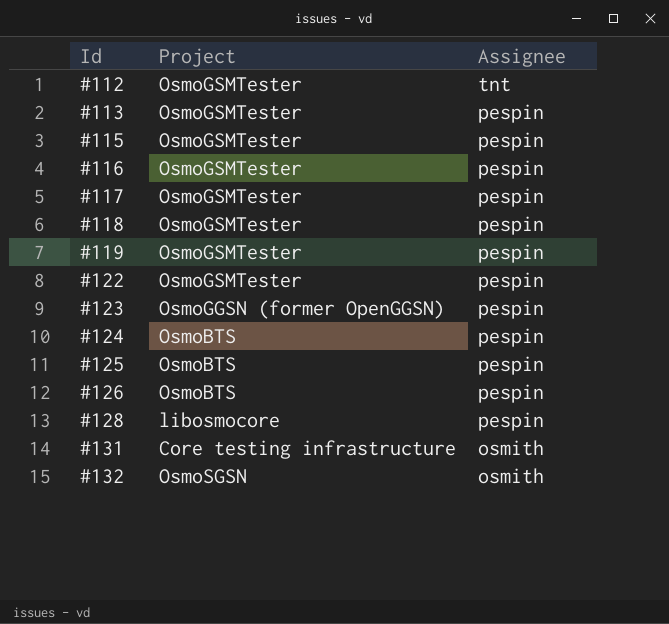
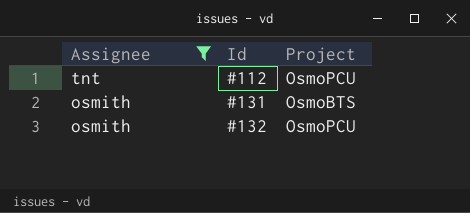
filter: none -> Assignee != pespin
column Assignee | position: 3 -> 1
#112 | Project: OsmoGSMTester -> OsmoPCU
#131 | Project: Core testing infrastructure -> OsmoBTS
#132 | Project: OsmoSGSN -> OsmoPCU

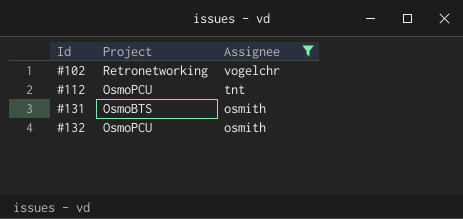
column Assignee | position: 1 -> 3
row #102: none -> Retronetworking | vogelchr

